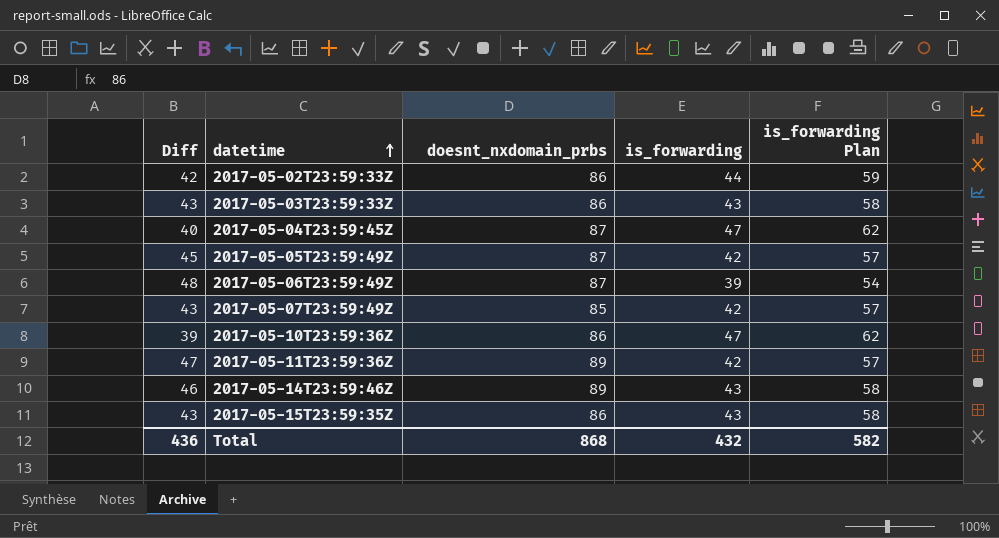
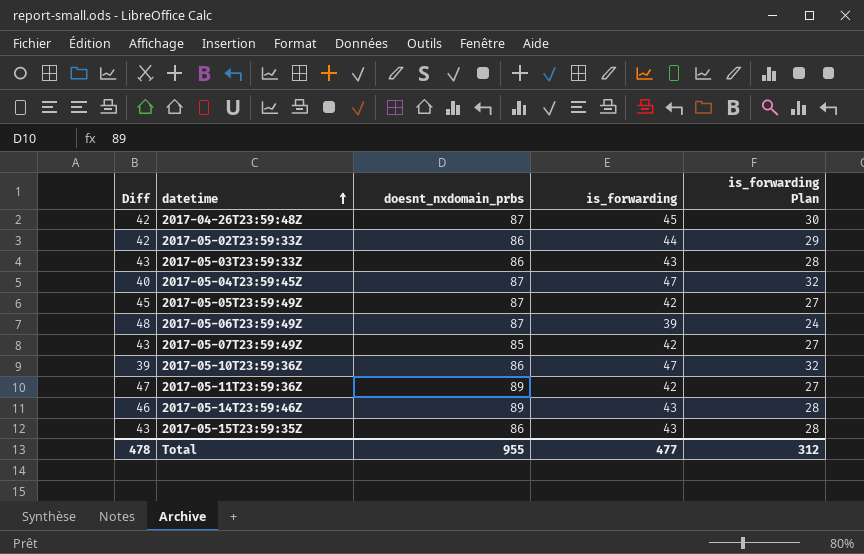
column is_forwarding Plan | formula: [is_forwarding] + 15 -> [is_forwarding] - 15
row 2017-04-26T23:59:48Z: none -> 42 | 87 | 45 | 30
Total | Diff: 436 -> 478
Total | doesnt_nxdomain_prbs: 868 -> 955
Total | is_forwarding: 432 -> 477
Total | is_forwarding Plan: 582 -> 312

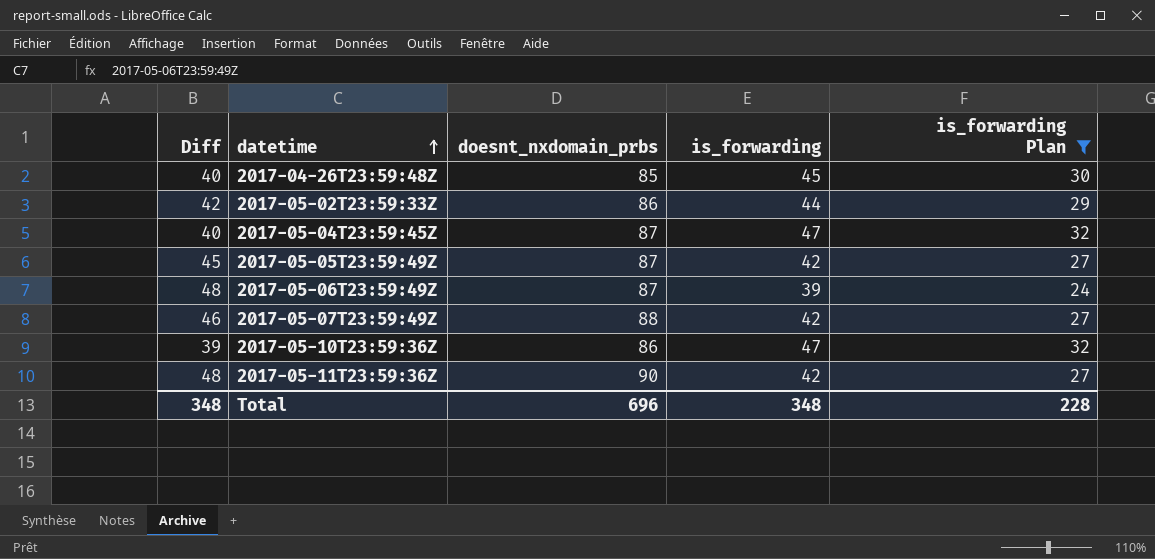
filter: none -> is_forwarding Plan != 28
2017-04-26T23:59:48Z | Diff: 42 -> 40
2017-04-26T23:59:48Z | doesnt_nxdomain_prbs: 87 -> 85
2017-05-07T23:59:49Z | Diff: 43 -> 46
2017-05-07T23:59:49Z | doesnt_nxdomain_prbs: 85 -> 88
2017-05-11T23:59:36Z | Diff: 47 -> 48
2017-05-11T23:59:36Z | doesnt_nxdomain_prbs: 89 -> 90
Total | Diff: 478 -> 348
Total | doesnt_nxdomain_prbs: 955 -> 696
Total | is_forwarding: 477 -> 348
Total | is_forwarding Plan: 312 -> 228

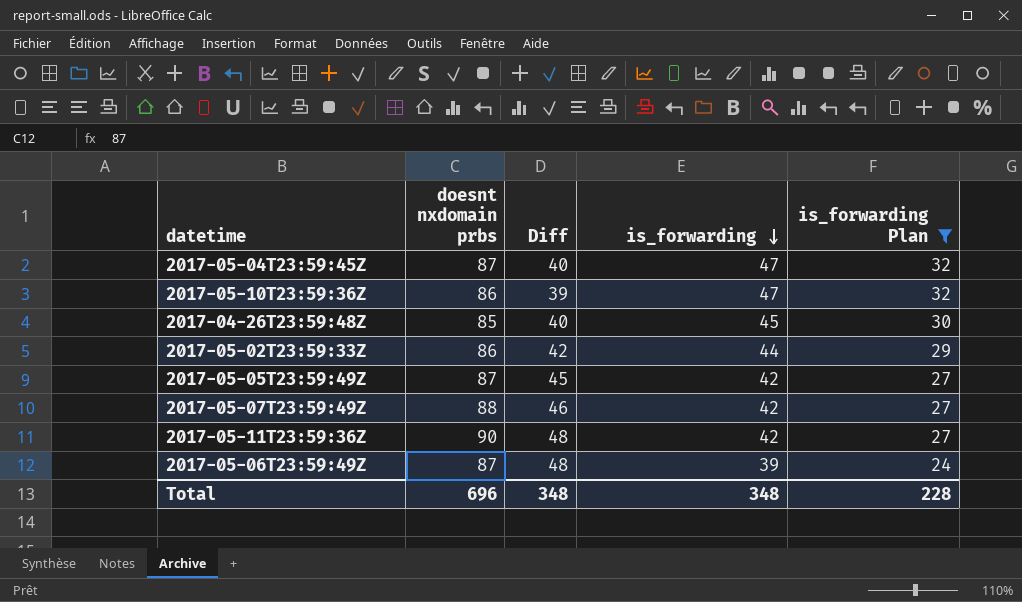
row order: datetime ascending -> is_forwarding descending
column name: doesnt_nxdomain_prbs -> doesnt nxdomain prbs
column Diff | position: 1 -> 3

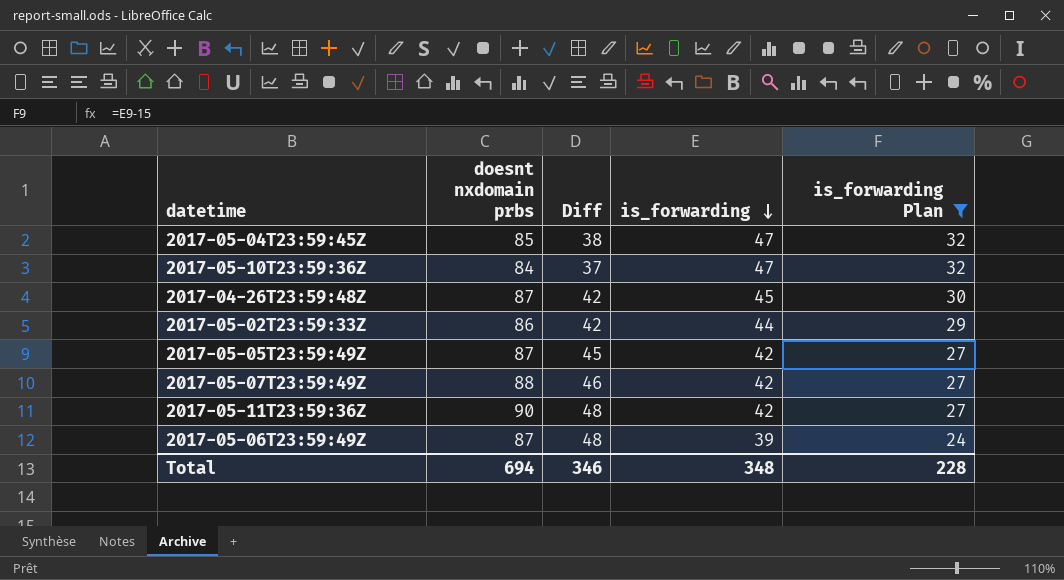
2017-05-04T23:59:45Z | doesnt nxdomain prbs: 87 -> 85
2017-05-04T23:59:45Z | Diff: 40 -> 38
2017-05-10T23:59:36Z | doesnt nxdomain prbs: 86 -> 84
2017-05-10T23:59:36Z | Diff: 39 -> 37
2017-04-26T23:59:48Z | doesnt nxdomain prbs: 85 -> 87
2017-04-26T23:59:48Z | Diff: 40 -> 42
Total | doesnt nxdomain prbs: 696 -> 694
Total | Diff: 348 -> 346

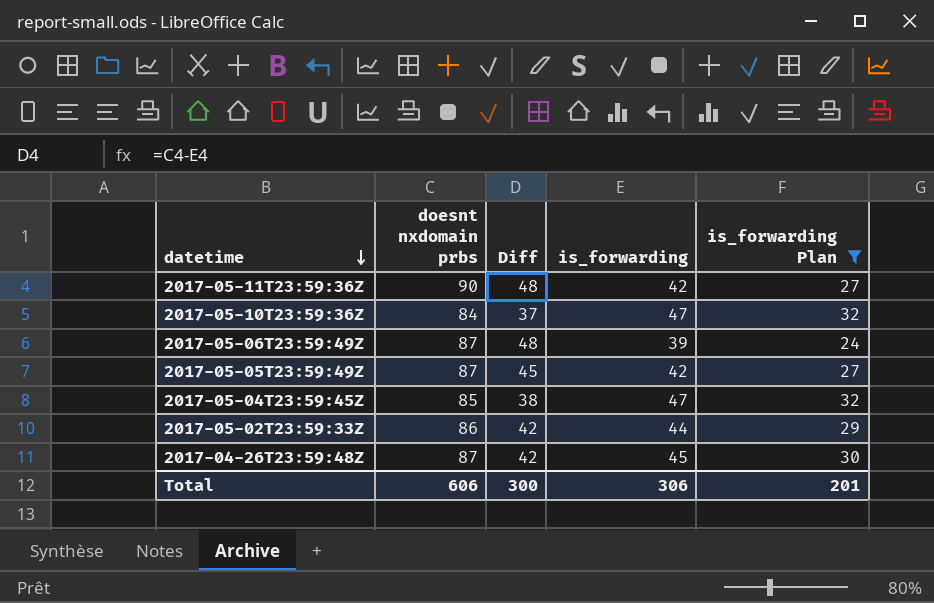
row order: is_forwarding descending -> datetime descending
row 2017-05-07T23:59:49Z: 88 | 46 | 42 | 27 -> none
Total | doesnt nxdomain prbs: 694 -> 606
Total | Diff: 346 -> 300
Total | is_forwarding: 348 -> 306
Total | is_forwarding Plan: 228 -> 201

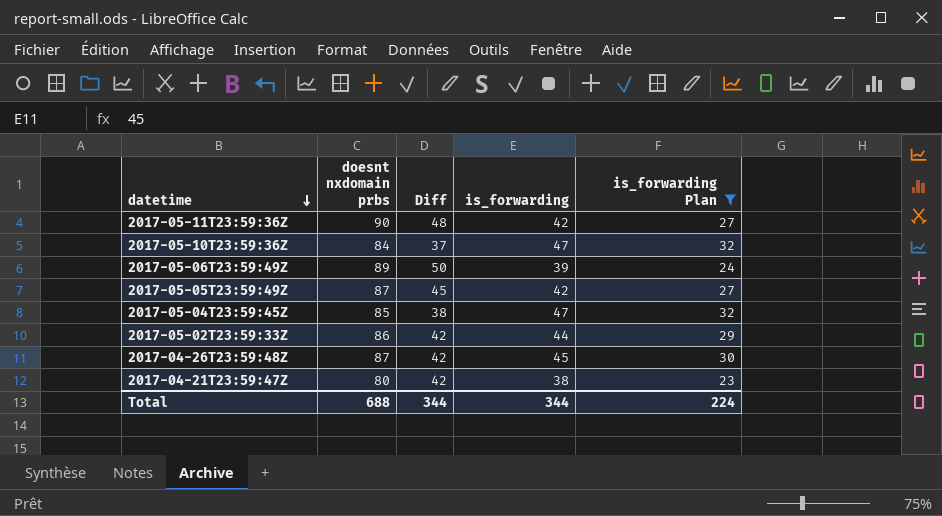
2017-05-06T23:59:49Z | doesnt nxdomain prbs: 87 -> 89
2017-05-06T23:59:49Z | Diff: 48 -> 50
row 2017-04-21T23:59:47Z: none -> 80 | 42 | 38 | 23
Total | doesnt nxdomain prbs: 606 -> 688
Total | Diff: 300 -> 344
Total | is_forwarding: 306 -> 344
Total | is_forwarding Plan: 201 -> 224

